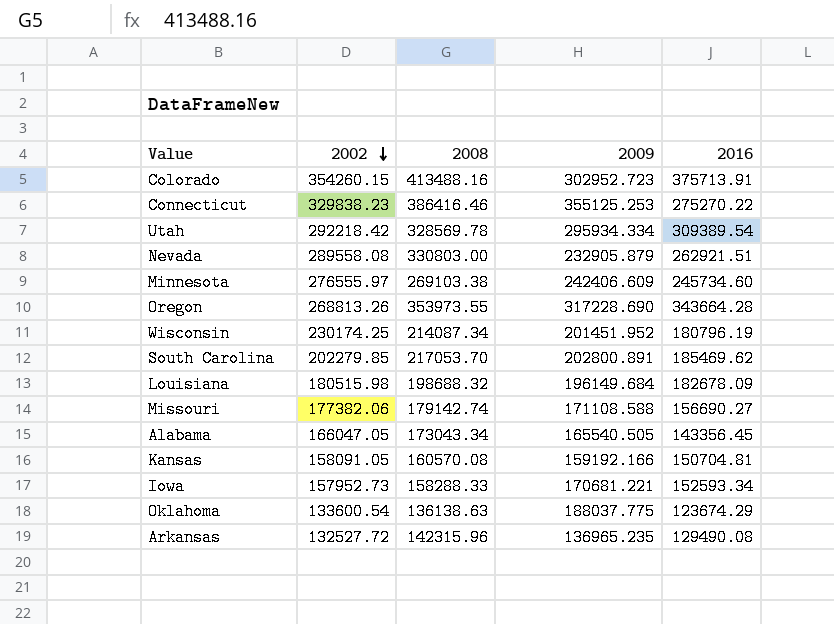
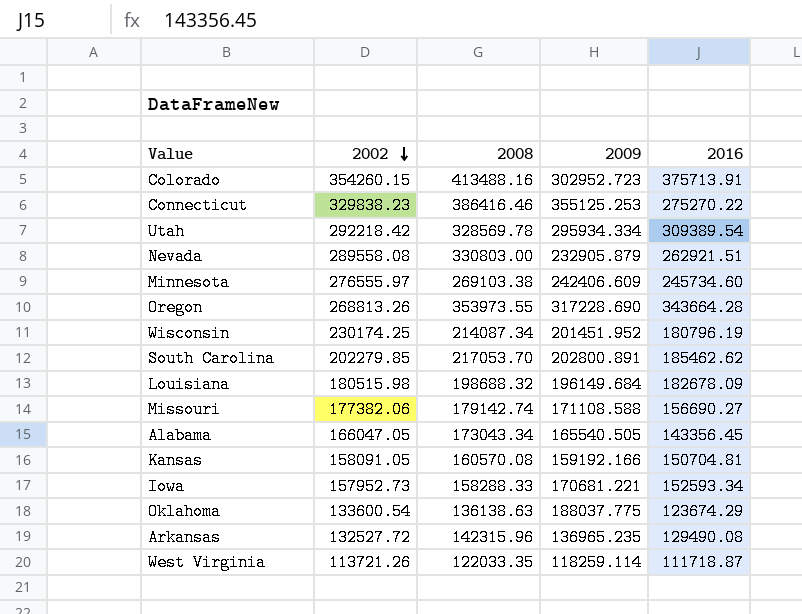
South Carolina | 2016: 185469.62 -> 185462.62
row West Virginia: none -> 113721.26 | 122033.35 | 118259.114 | 111718.87

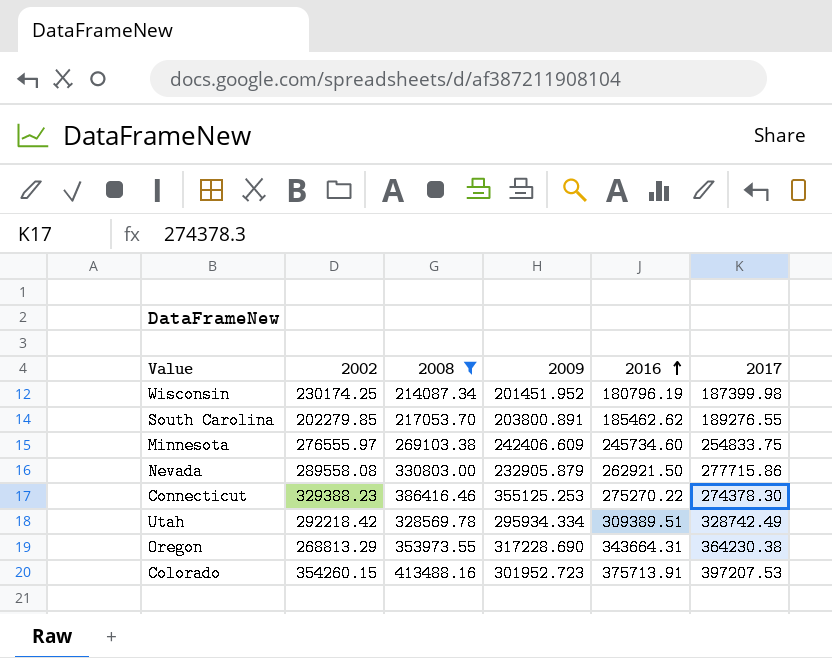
filter: none -> 2008 >= 214087.34
row order: 2002 descending -> 2016 ascending
column 2017 | position: none -> 6
South Carolina | 2009: 202800.891 -> 203800.891
Nevada | 2016: 262921.51 -> 262921.50
Connecticut | 2002: 329838.23 -> 329388.23
Utah | 2016: 309389.54 -> 309389.51
Oregon | 2002: 268813.26 -> 268813.29
Oregon | 2016: 343664.28 -> 343664.31
Colorado | 2009: 302952.723 -> 301952.723

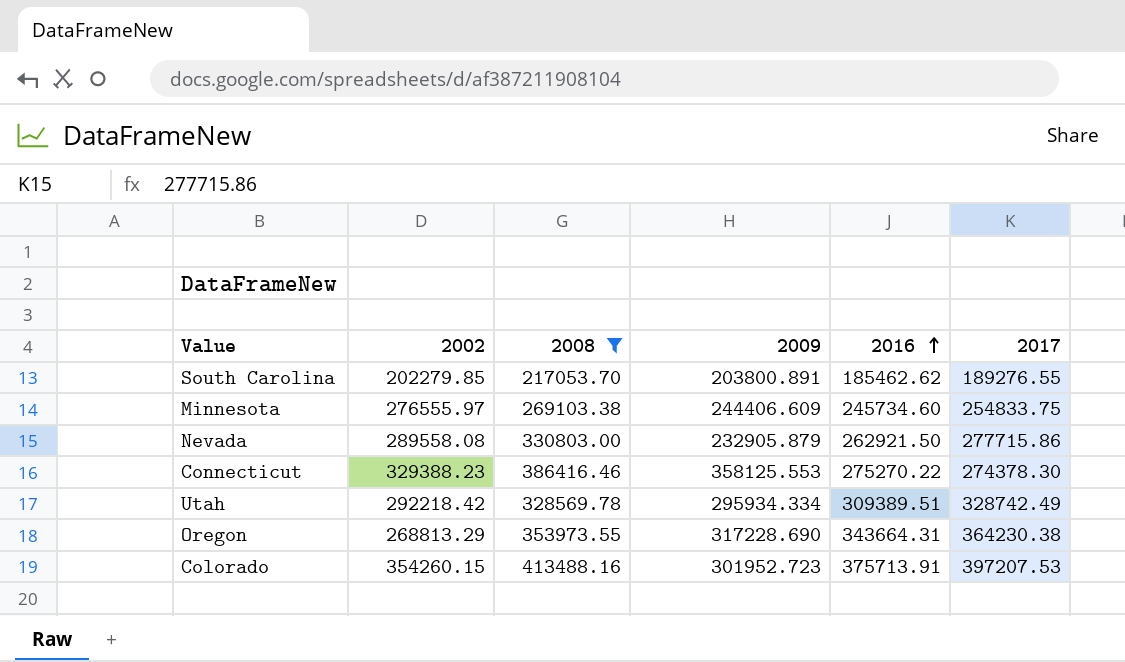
row Wisconsin: 230174.25 | 214087.34 | 201451.952 | 180796.19 | 187399.98 -> none
Minnesota | 2009: 242406.609 -> 244406.609
Connecticut | 2009: 355125.253 -> 358125.553

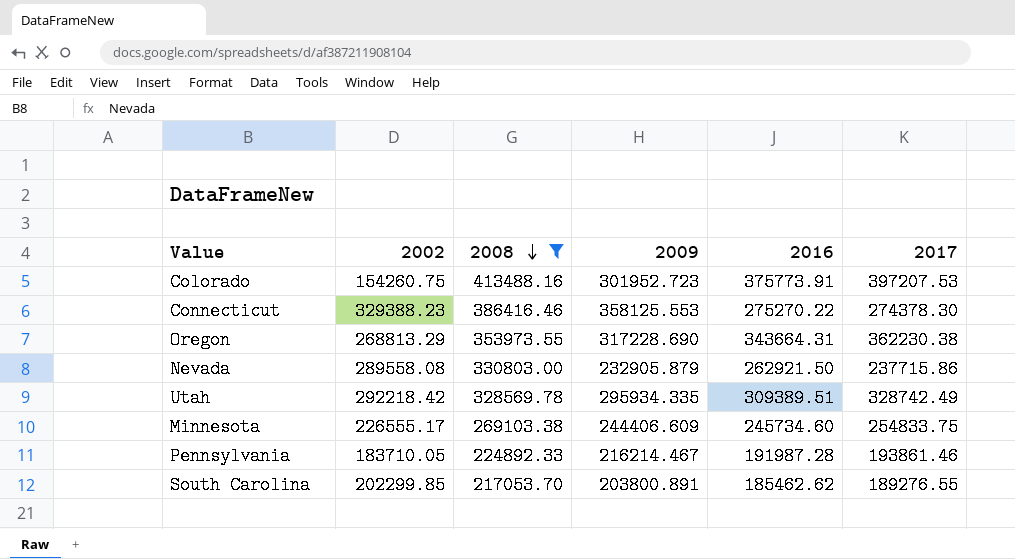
row order: 2016 ascending -> 2008 descending
Colorado | 2002: 354260.15 -> 154260.75
Colorado | 2016: 375713.91 -> 375773.91
Oregon | 2017: 364230.38 -> 362230.38
Nevada | 2017: 277715.86 -> 237715.86
Utah | 2009: 295934.334 -> 295934.335
Minnesota | 2002: 276555.97 -> 226555.17
row Pennsylvania: none -> 183710.05 | 224892.33 | 216214.467 | 191987.28 | 193861.46
South Carolina | 2002: 202279.85 -> 202299.85

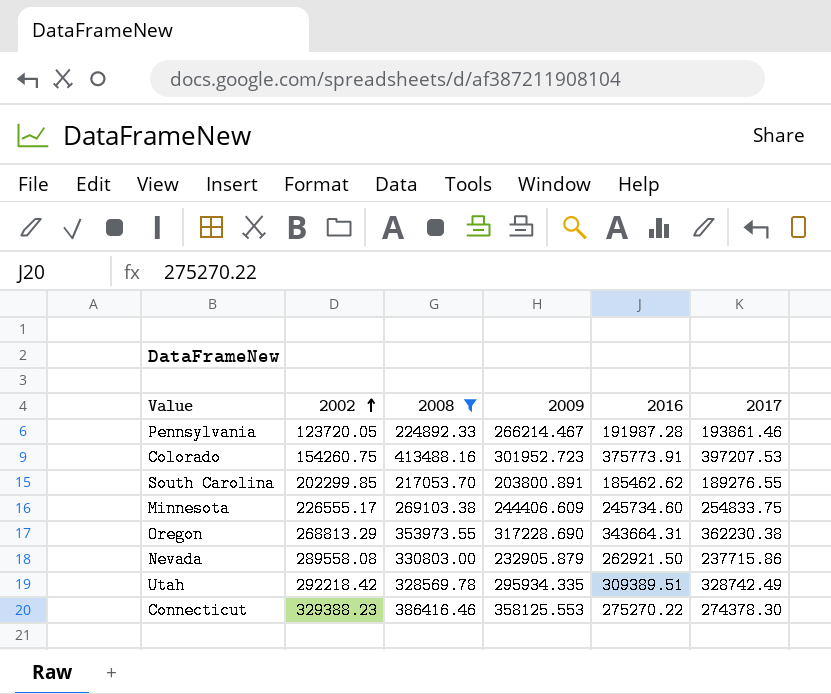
row order: 2008 descending -> 2002 ascending
Pennsylvania | 2002: 183710.05 -> 123720.05
Pennsylvania | 2009: 216214.467 -> 266214.467

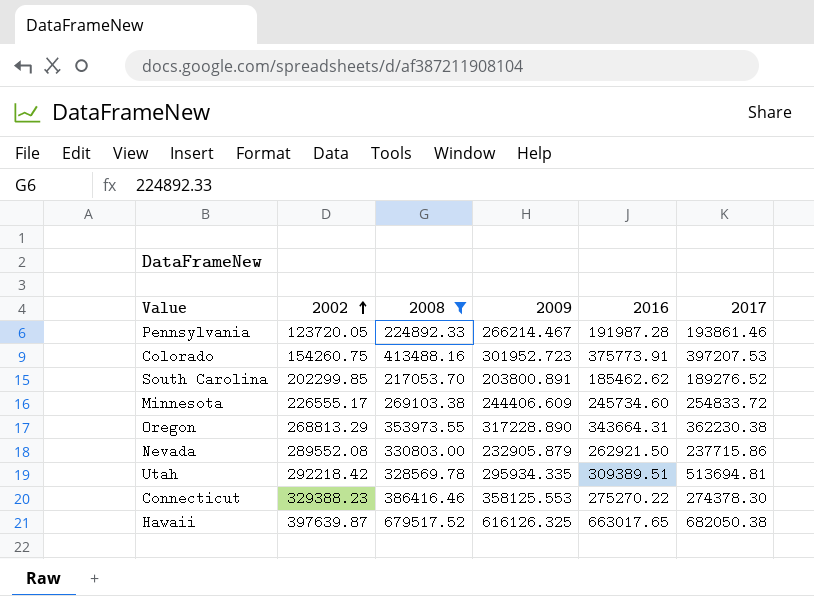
South Carolina | 2017: 189276.55 -> 189276.52
Minnesota | 2017: 254833.75 -> 254833.72
Oregon | 2009: 317228.690 -> 317228.890
Nevada | 2002: 289558.08 -> 289552.08
Utah | 2017: 328742.49 -> 513694.81
row Hawaii: none -> 397639.87 | 679517.52 | 616126.325 | 663017.65 | 682050.38

